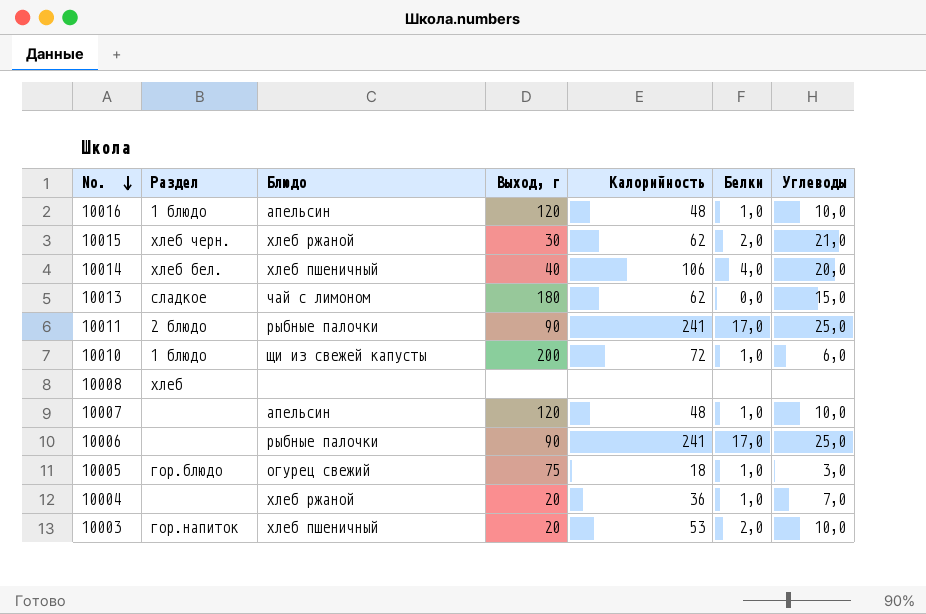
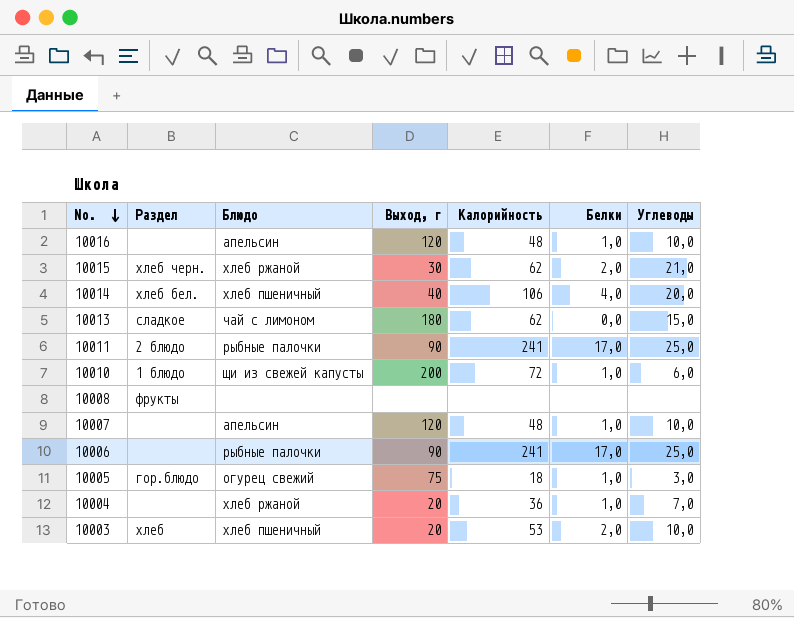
10016 | Раздел: 1 блюдо -> none
10008 | Раздел: хлеб -> фрукты
10003 | Раздел: гор.напиток -> хлеб

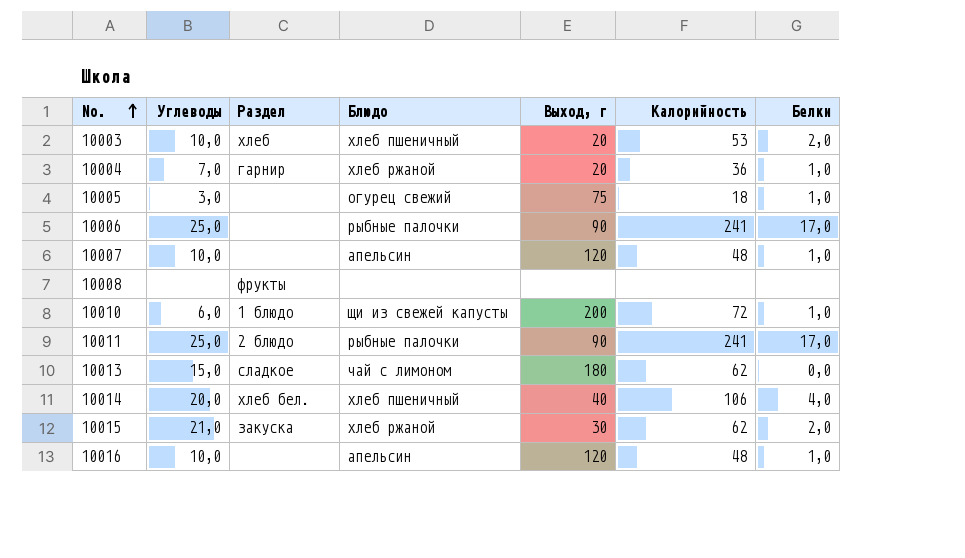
row order: No. descending -> No. ascending
column Углеводы | position: 7 -> 2
10004 | Раздел: none -> гарнир
10005 | Раздел: гор.блюдо -> none
10015 | Раздел: хлеб черн. -> закуска

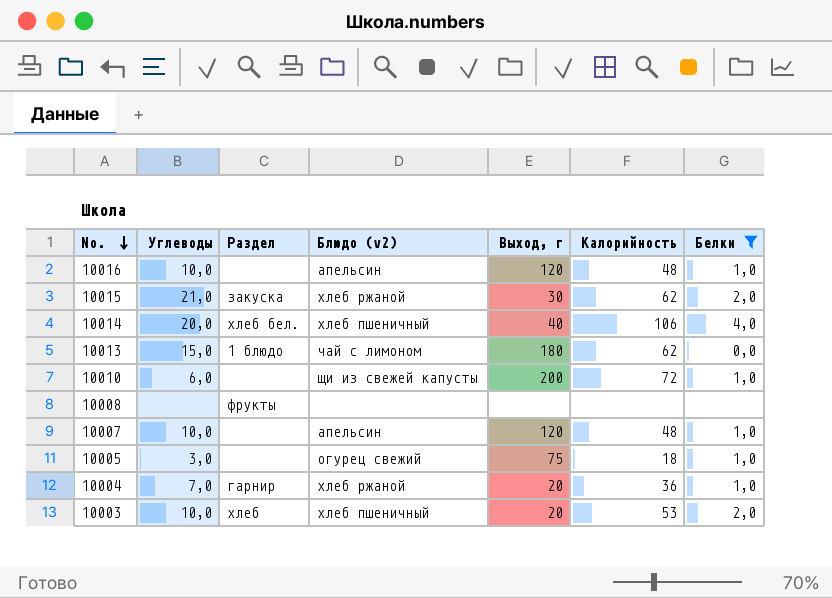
filter: none -> Белки != 17,0
row order: No. ascending -> No. descending
column name: Блюдо -> Блюдо (v2)
10013 | Раздел: сладкое -> 1 блюдо
10010 | Раздел: 1 блюдо -> none

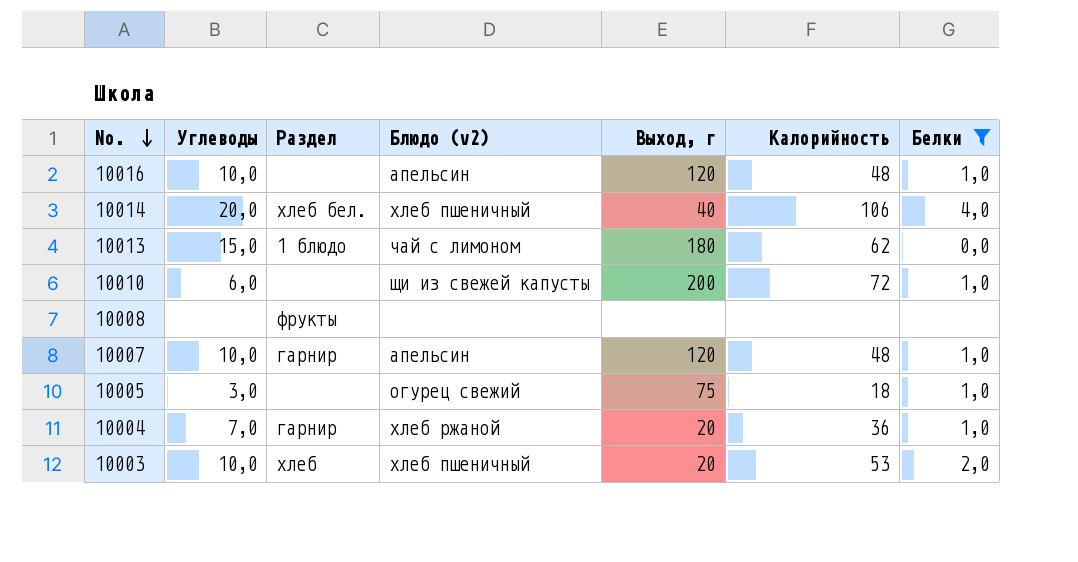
row 10015: 21,0 | закуска | хлеб ржаной | 30 | 62 | 2,0 -> none
10007 | Раздел: none -> гарнир

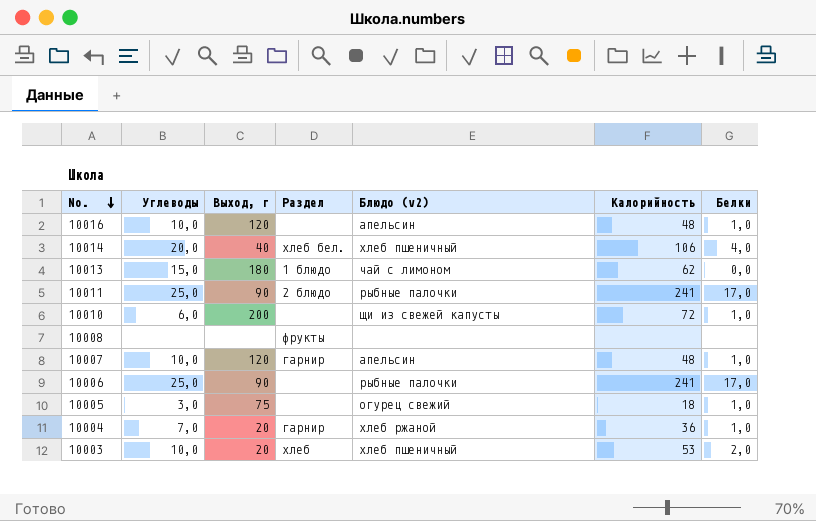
filter: Белки != 17,0 -> none
column Выход, г | position: 5 -> 3

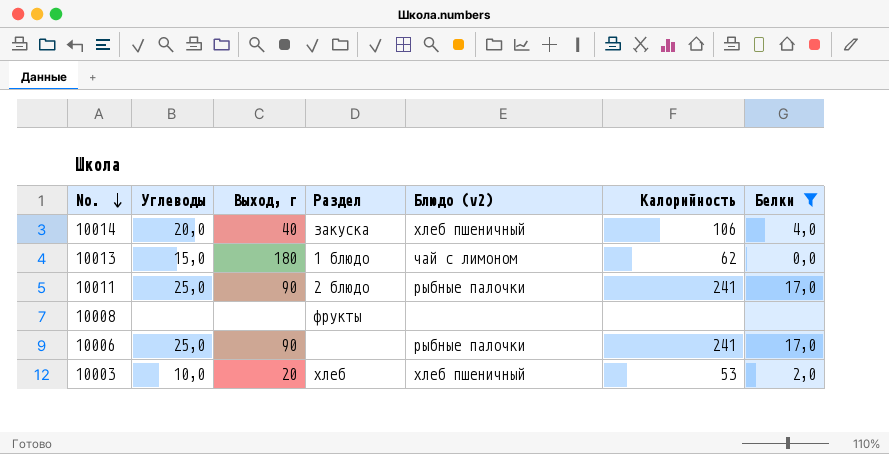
filter: none -> Белки != 1,0
10014 | Раздел: хлеб бел. -> закуска

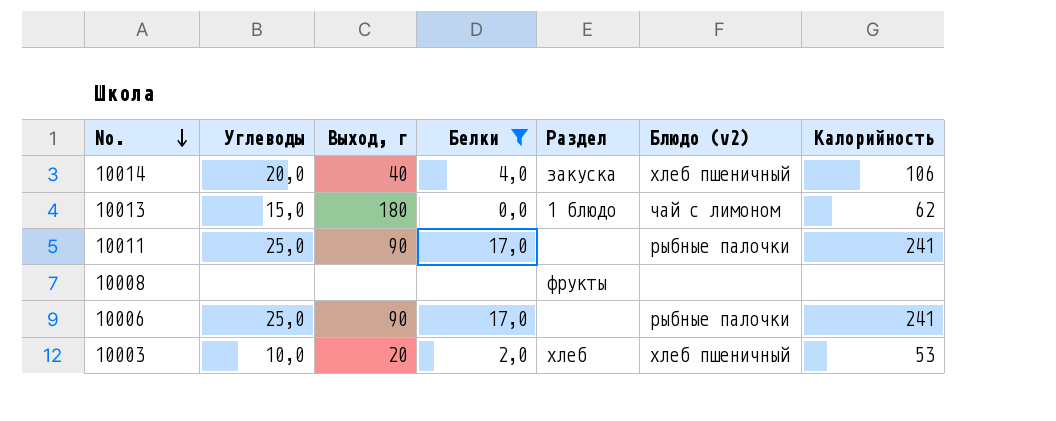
column Белки | position: 7 -> 4
10011 | Раздел: 2 блюдо -> none

